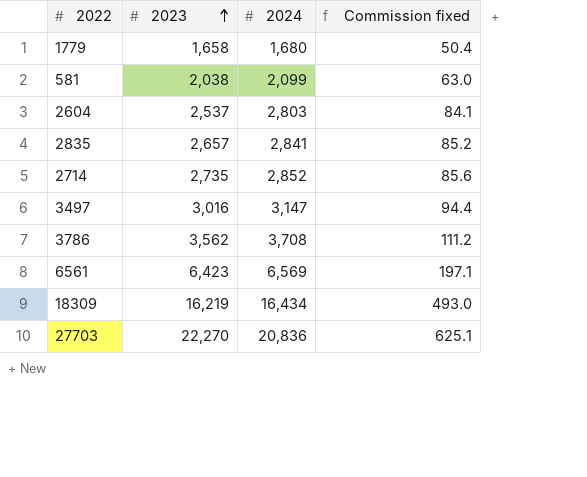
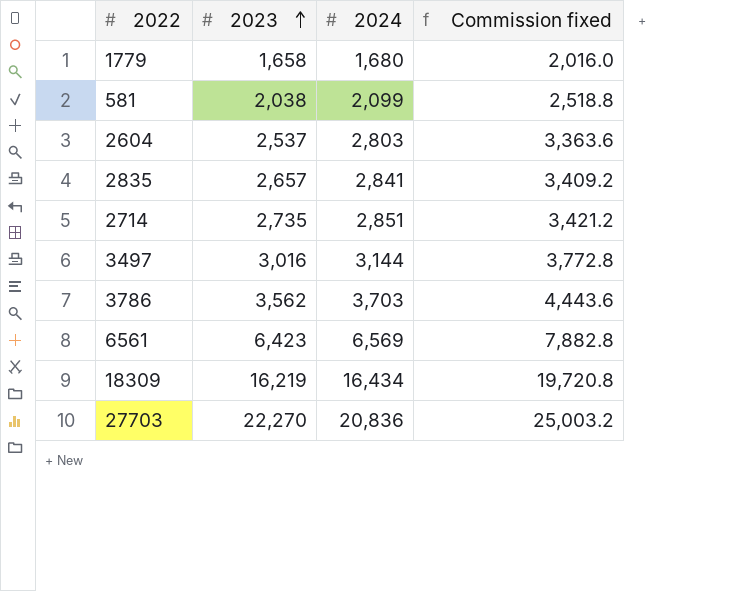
column Commission fixed | formula: [2024] * 0.03 -> [2024] * 1.2
2714 | 2024: 2,852 -> 2,851
3497 | 2024: 3,147 -> 3,144
3786 | 2024: 3,708 -> 3,703

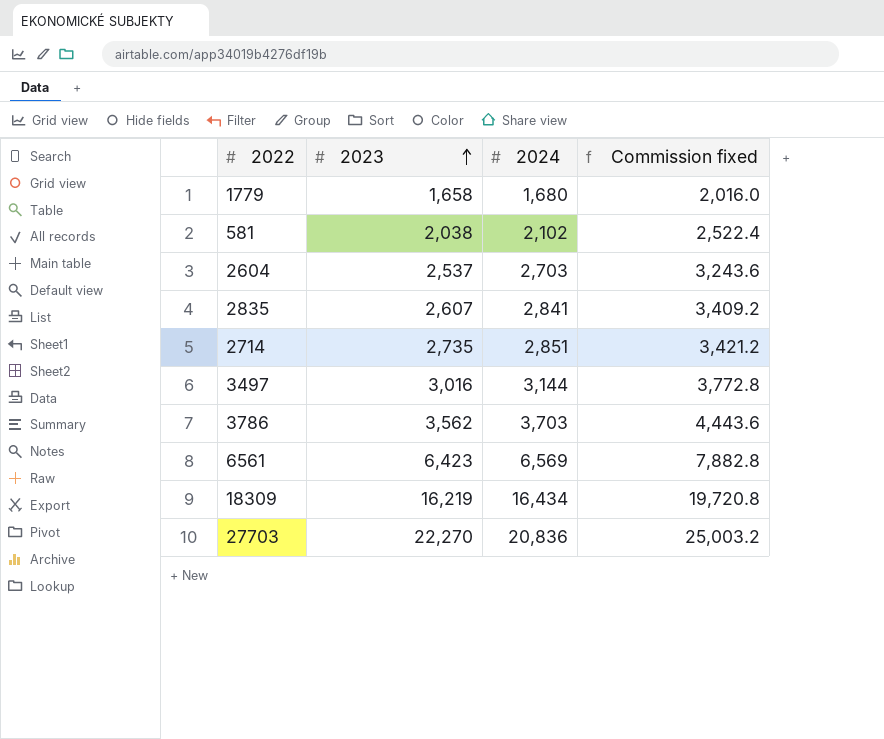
581 | 2024: 2,099 -> 2,102
581 | Commission fixed: 2,518.8 -> 2,522.4
2604 | 2024: 2,803 -> 2,703
2604 | Commission fixed: 3,363.6 -> 3,243.6
2835 | 2023: 2,657 -> 2,607

